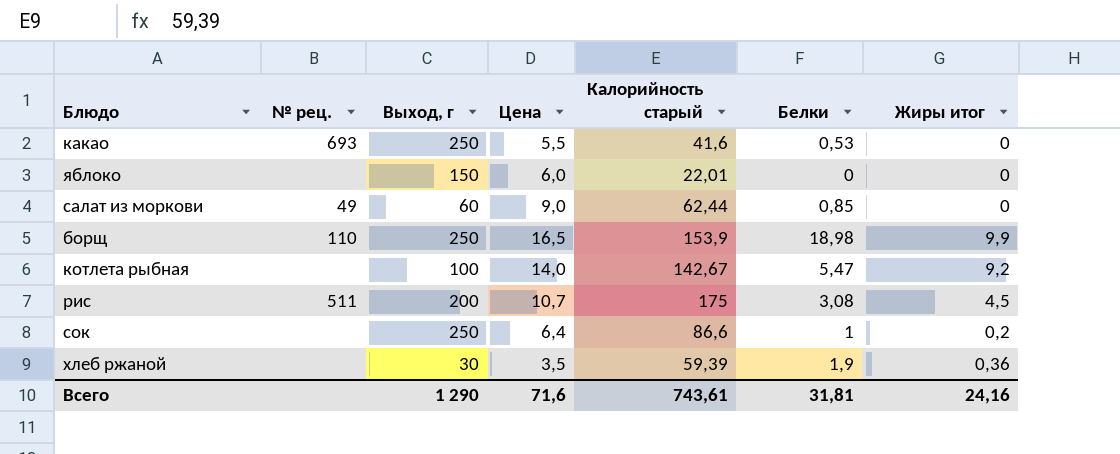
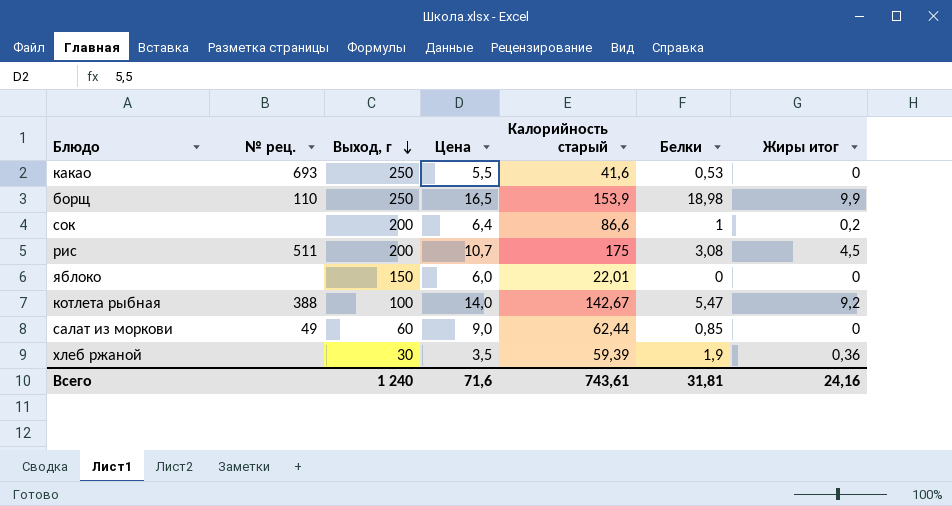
row order: none -> Выход, г descending
сок | Выход, г: 250 -> 200
котлета рыбная | № рец.: none -> 388
Всего | Выход, г: 1 290 -> 1 240

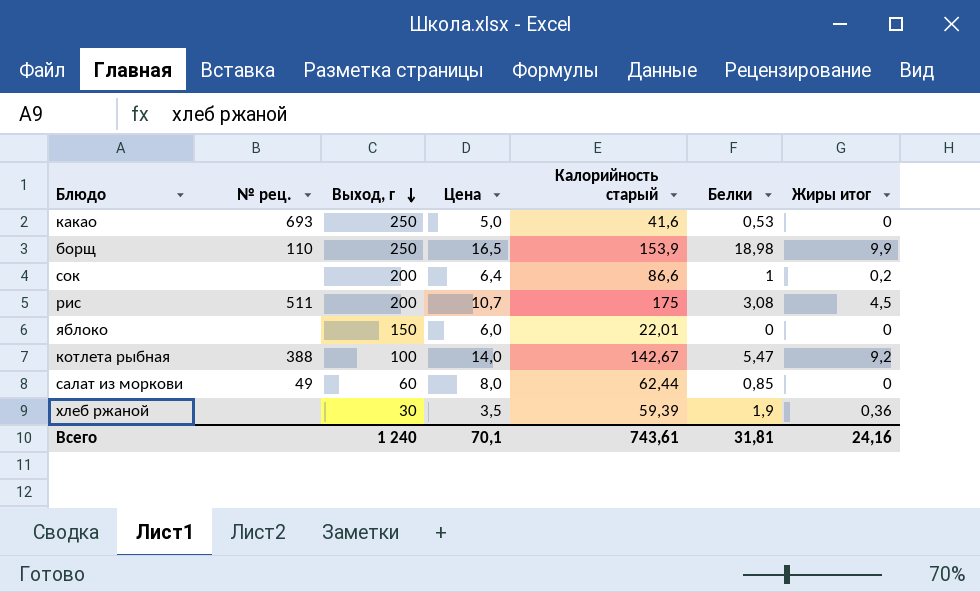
какао | Цена: 5,5 -> 5,0
салат из моркови | Цена: 9,0 -> 8,0
Всего | Цена: 71,6 -> 70,1

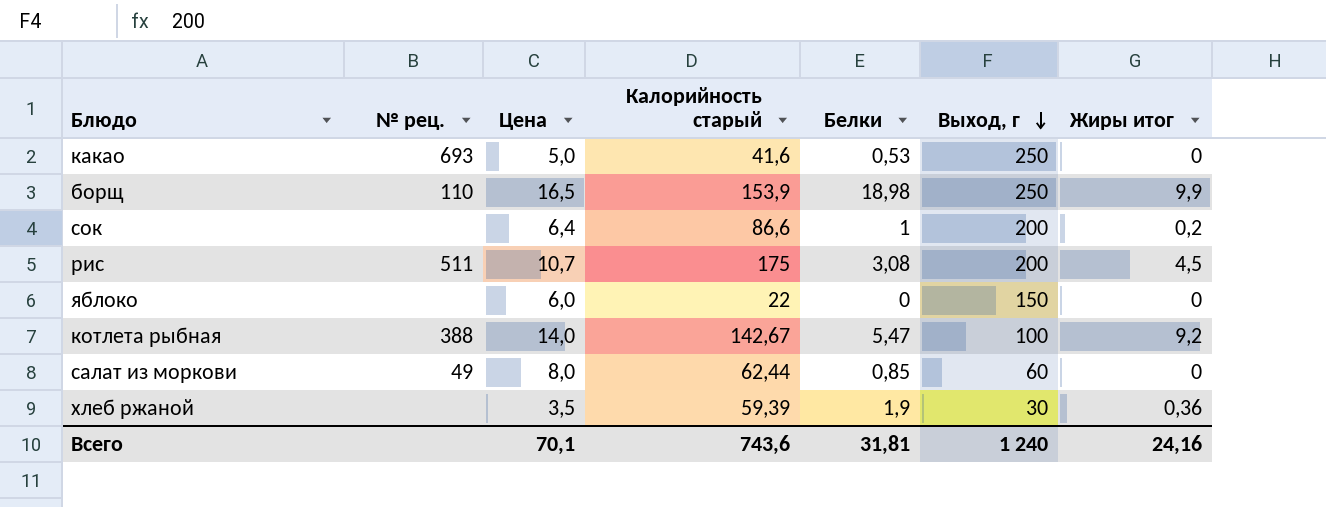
column Выход, г | position: 3 -> 6
яблоко | Калорийность старый: 22,01 -> 22
Всего | Калорийность старый: 743,61 -> 743,6

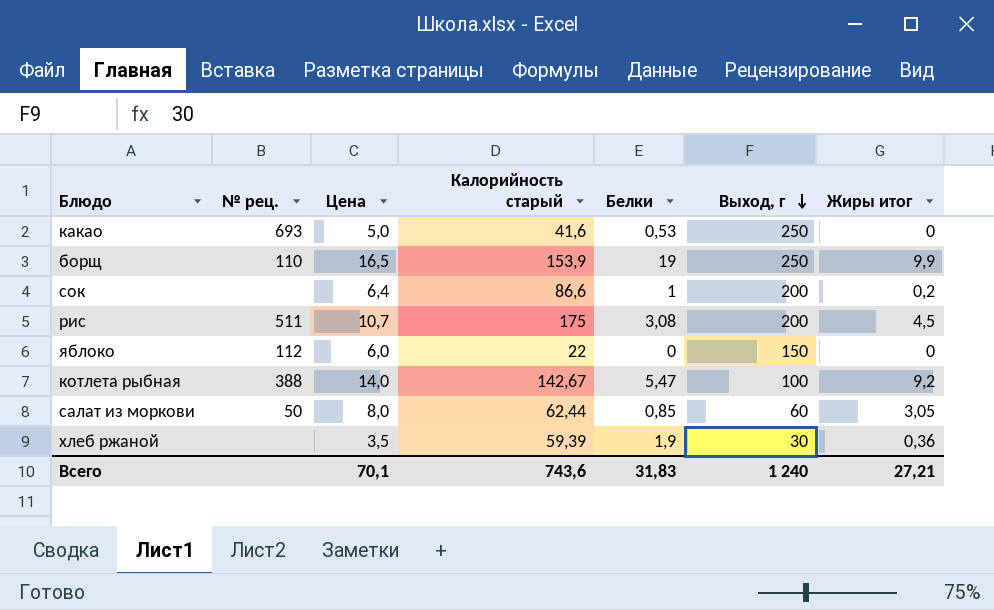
борщ | Белки: 18,98 -> 19
яблоко | № рец.: none -> 112
салат из моркови | № рец.: 49 -> 50
салат из моркови | Жиры итог: 0 -> 3,05
Всего | Белки: 31,81 -> 31,83
Всего | Жиры итог: 24,16 -> 27,21

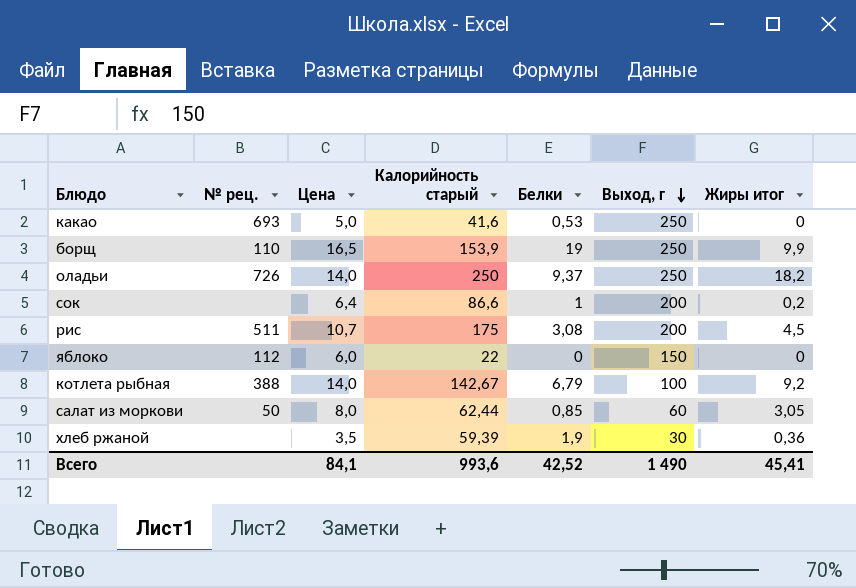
row оладьи: none -> 726 | 14,0 | 250 | 9,37 | 250 | 18,2
котлета рыбная | Белки: 5,47 -> 6,79
Всего | Цена: 70,1 -> 84,1
Всего | Калорийность старый: 743,6 -> 993,6
Всего | Белки: 31,83 -> 42,52
Всего | Выход, г: 1 240 -> 1 490
Всего | Жиры итог: 27,21 -> 45,41

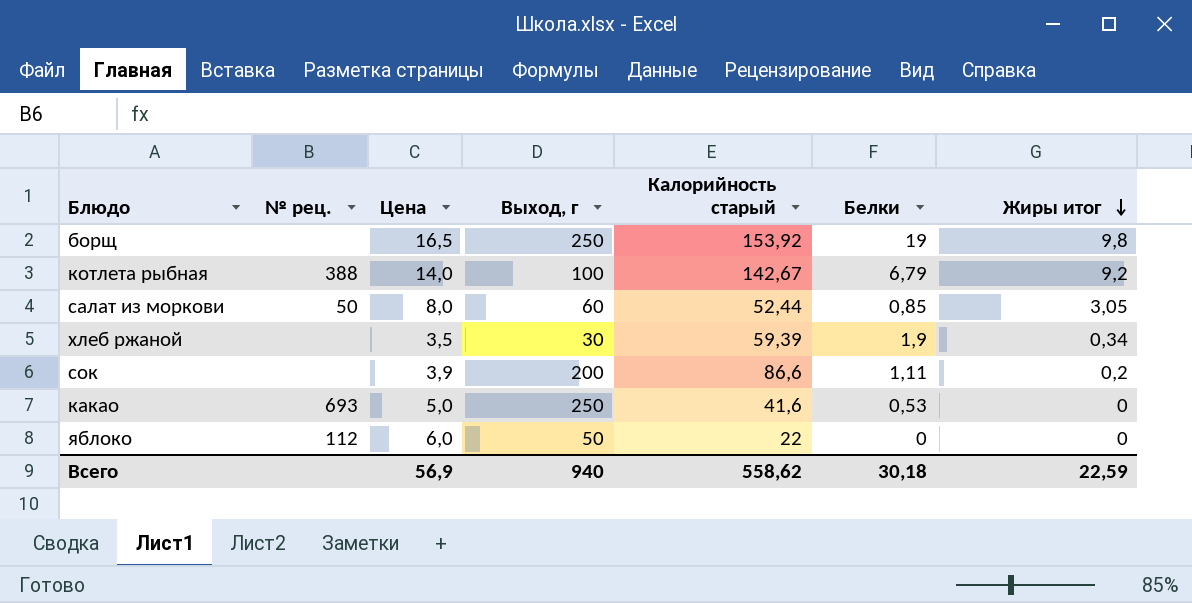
row order: Выход, г descending -> Жиры итог descending
column Выход, г | position: 6 -> 4
row оладьи: 726 | 14,0 | 250 | 9,37 | 250 | 18,2 -> none
row рис: 511 | 10,7 | 175 | 3,08 | 200 | 4,5 -> none
борщ | № рец.: 110 -> none
борщ | Калорийность старый: 153,9 -> 153,92
борщ | Жиры итог: 9,9 -> 9,8
салат из моркови | Калорийность старый: 62,44 -> 52,44
хлеб ржаной | Жиры итог: 0,36 -> 0,34
сок | Цена: 6,4 -> 3,9
сок | Белки: 1 -> 1,11
яблоко | Выход, г: 150 -> 50
Всего | Цена: 84,1 -> 56,9
Всего | Выход, г: 1 490 -> 940
Всего | Калорийность старый: 993,6 -> 558,62
Всего | Белки: 42,52 -> 30,18
Всего | Жиры итог: 45,41 -> 22,59

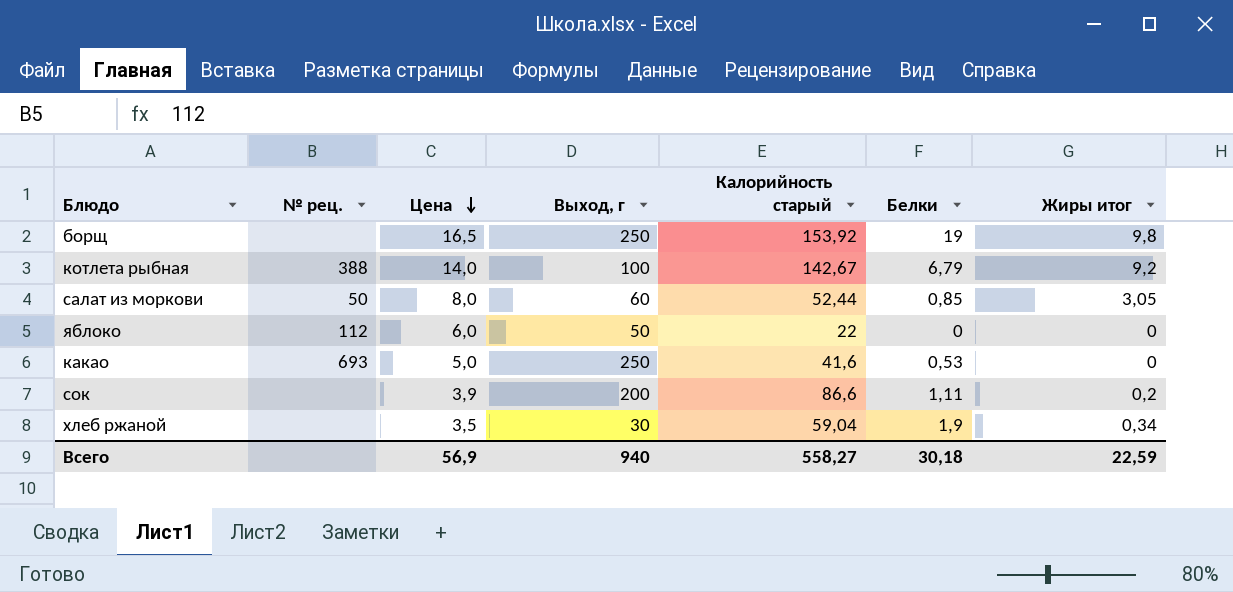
row order: Жиры итог descending -> Цена descending
хлеб ржаной | Калорийность старый: 59,39 -> 59,04
Всего | Калорийность старый: 558,62 -> 558,27

